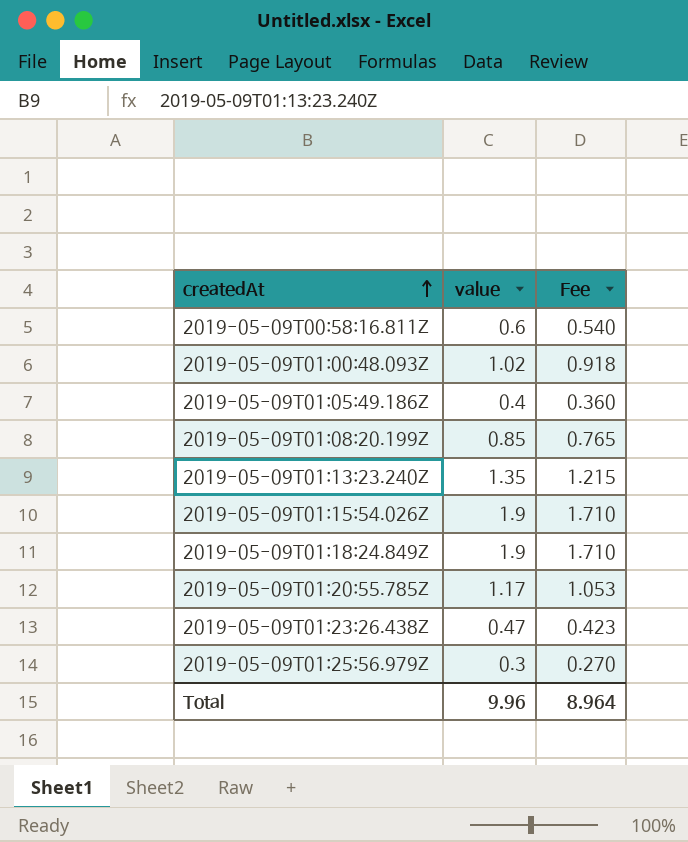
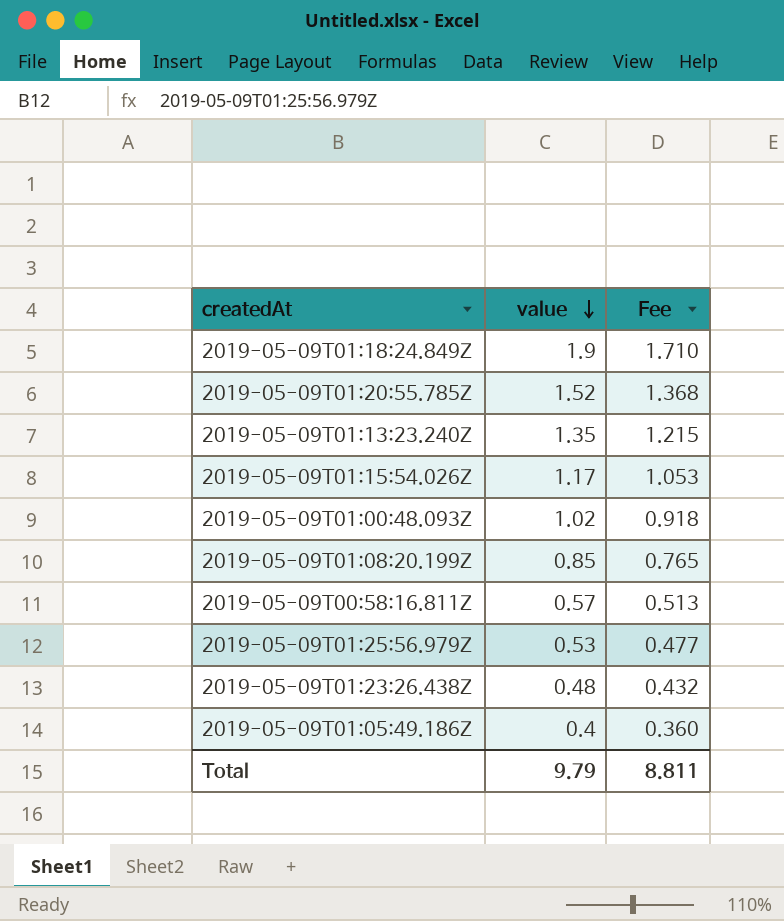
row order: createdAt ascending -> value descending
2019-05-09T01:20:55.785Z | value: 1.17 -> 1.52
2019-05-09T01:20:55.785Z | Fee: 1.053 -> 1.368
2019-05-09T01:15:54.026Z | value: 1.9 -> 1.17
2019-05-09T01:15:54.026Z | Fee: 1.710 -> 1.053
2019-05-09T00:58:16.811Z | value: 0.6 -> 0.57
2019-05-09T00:58:16.811Z | Fee: 0.540 -> 0.513
2019-05-09T01:25:56.979Z | value: 0.3 -> 0.53
2019-05-09T01:25:56.979Z | Fee: 0.270 -> 0.477
2019-05-09T01:23:26.438Z | value: 0.47 -> 0.48
2019-05-09T01:23:26.438Z | Fee: 0.423 -> 0.432
Total | value: 9.96 -> 9.79
Total | Fee: 8.964 -> 8.811

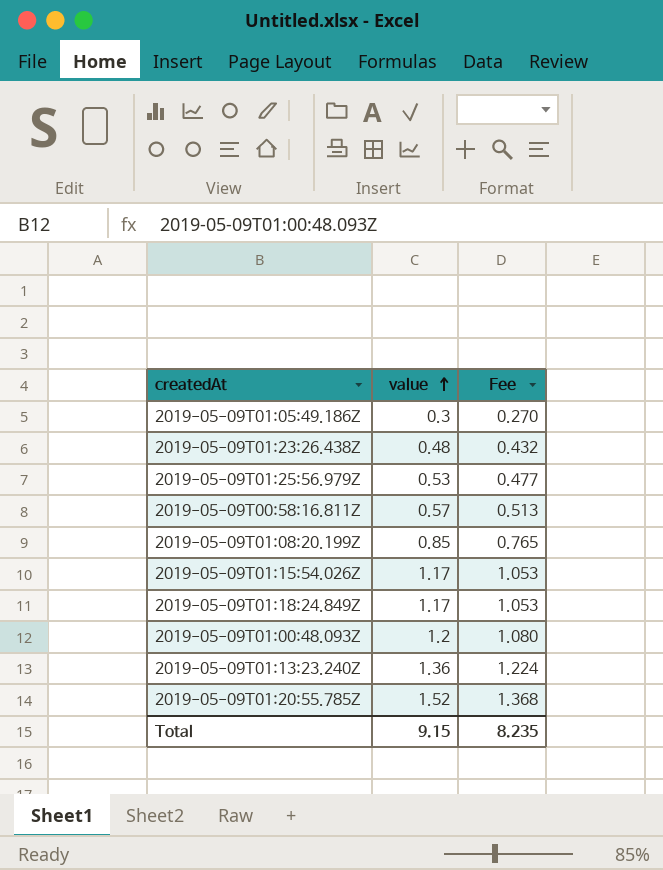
row order: value descending -> value ascending
2019-05-09T01:05:49.186Z | value: 0.4 -> 0.3
2019-05-09T01:05:49.186Z | Fee: 0.360 -> 0.270
2019-05-09T01:18:24.849Z | value: 1.9 -> 1.17
2019-05-09T01:18:24.849Z | Fee: 1.710 -> 1.053
2019-05-09T01:00:48.093Z | value: 1.02 -> 1.2
2019-05-09T01:00:48.093Z | Fee: 0.918 -> 1.080
2019-05-09T01:13:23.240Z | value: 1.35 -> 1.36
2019-05-09T01:13:23.240Z | Fee: 1.215 -> 1.224
Total | value: 9.79 -> 9.15
Total | Fee: 8.811 -> 8.235

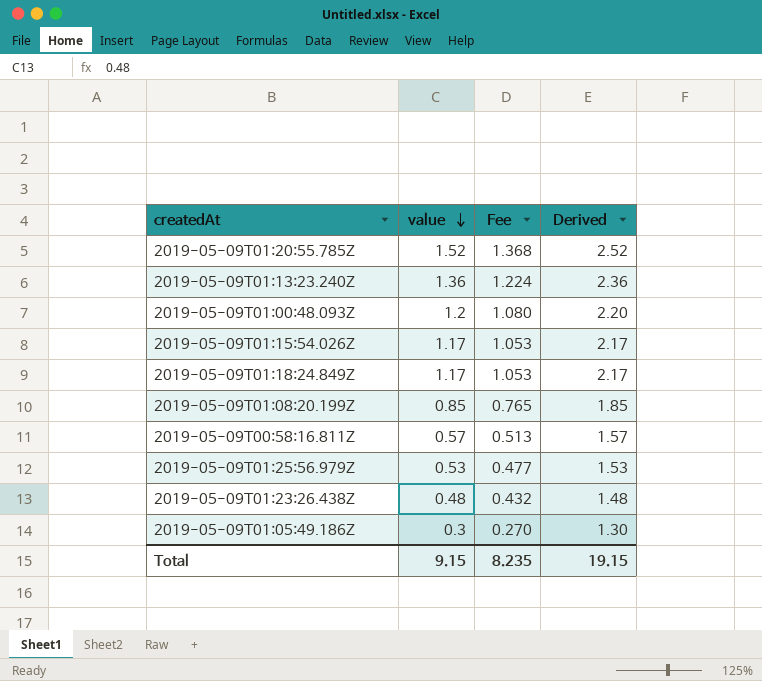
row order: value ascending -> value descending
column Derived | formula: none -> [value] + 1

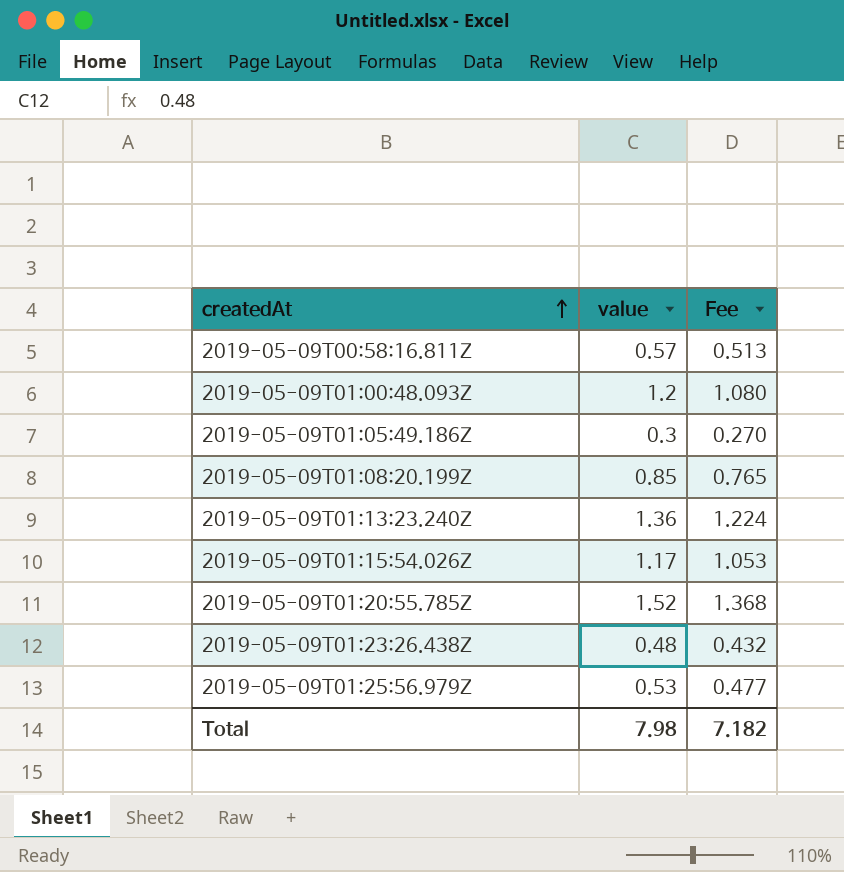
row order: value descending -> createdAt ascending
column Derived | formula: [value] + 1 -> none
row 2019-05-09T01:18:24.849Z: 1.17 | 1.053 | 2.17 -> none
Total | value: 9.15 -> 7.98
Total | Fee: 8.235 -> 7.182

